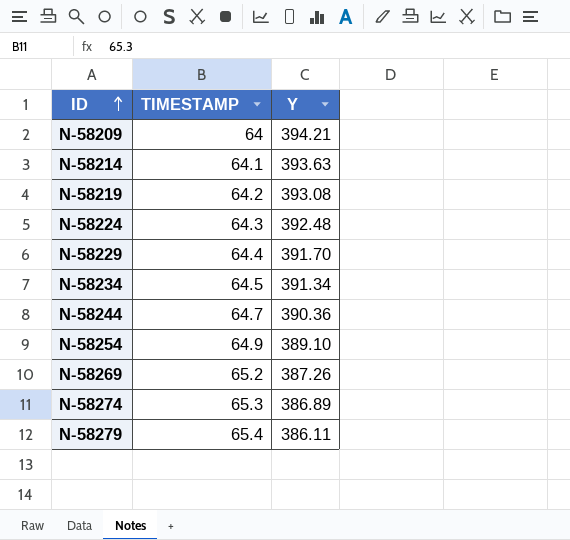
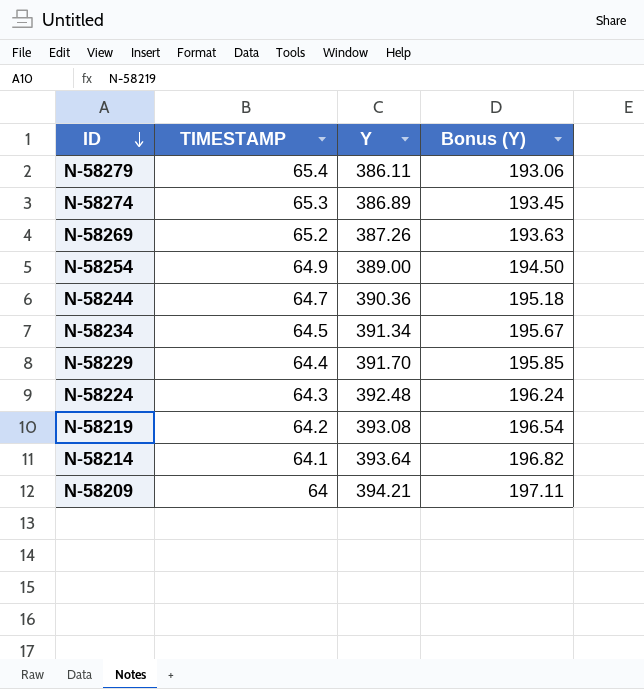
row order: ID ascending -> ID descending
column Bonus (Y) | formula: none -> [Y] * 0.5
N-58254 | Y: 389.10 -> 389.00
N-58214 | Y: 393.63 -> 393.64

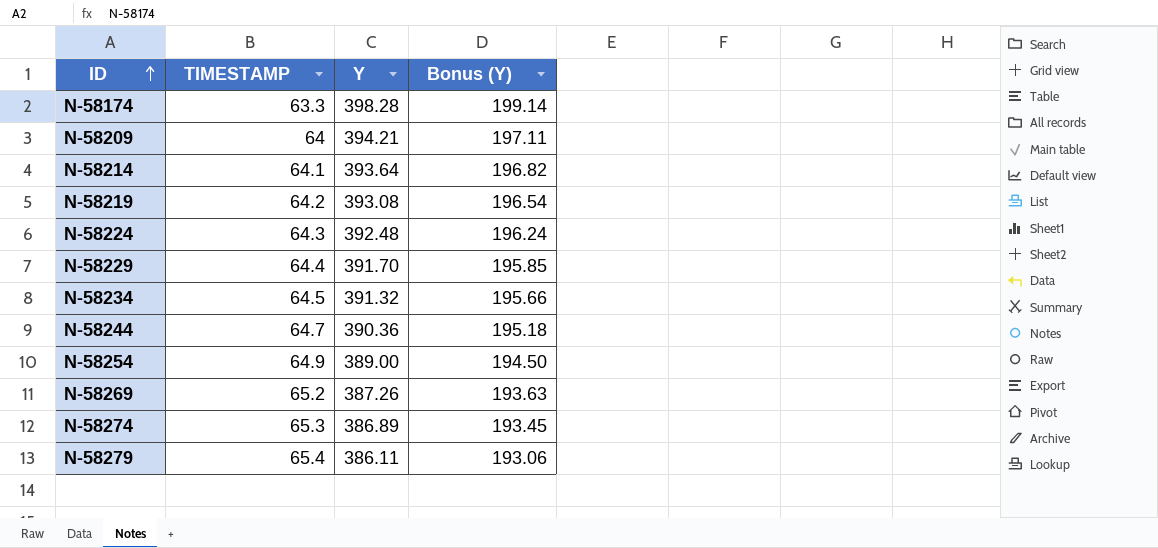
row order: ID descending -> ID ascending
row N-58174: none -> 63.3 | 398.28 | 199.14
N-58234 | Y: 391.34 -> 391.32
N-58234 | Bonus (Y): 195.67 -> 195.66

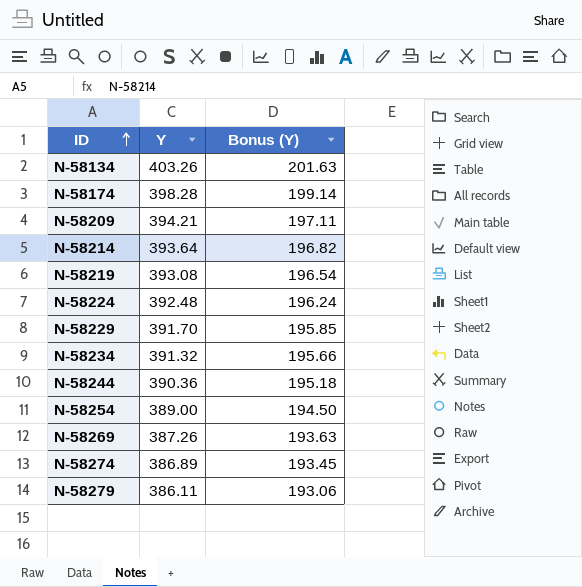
column TIMESTAMP | position: 2 -> none
row N-58134: none -> 403.26 | 201.63

